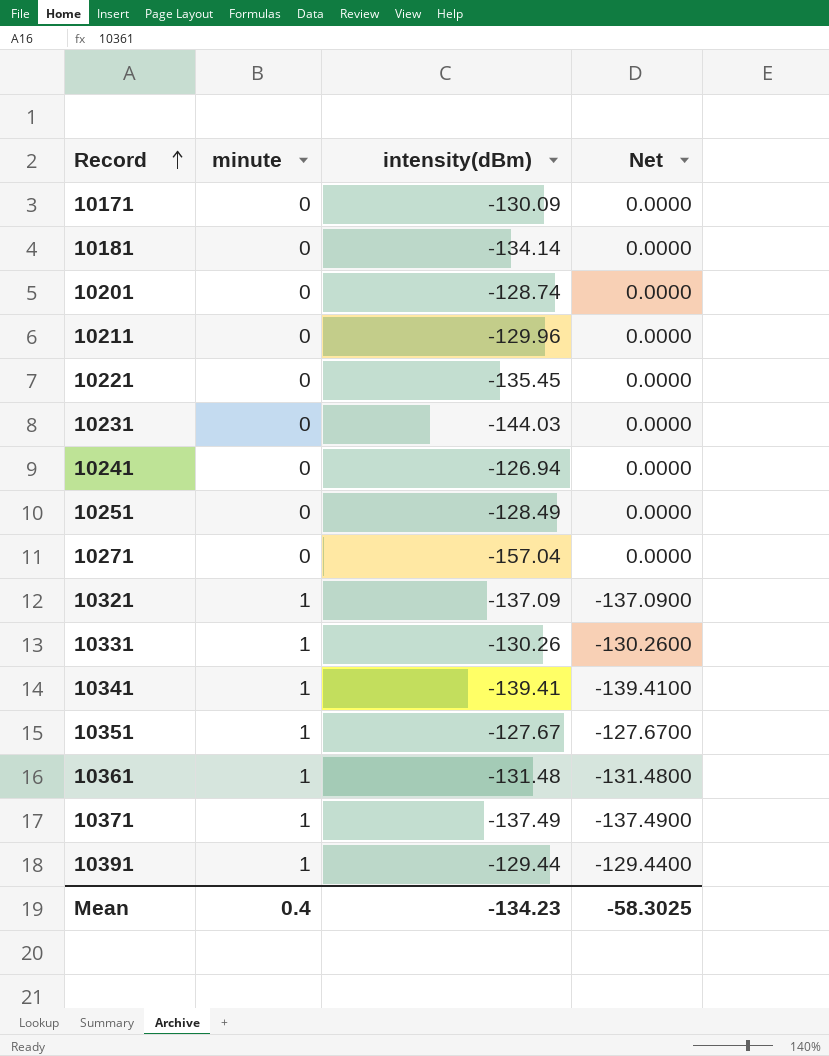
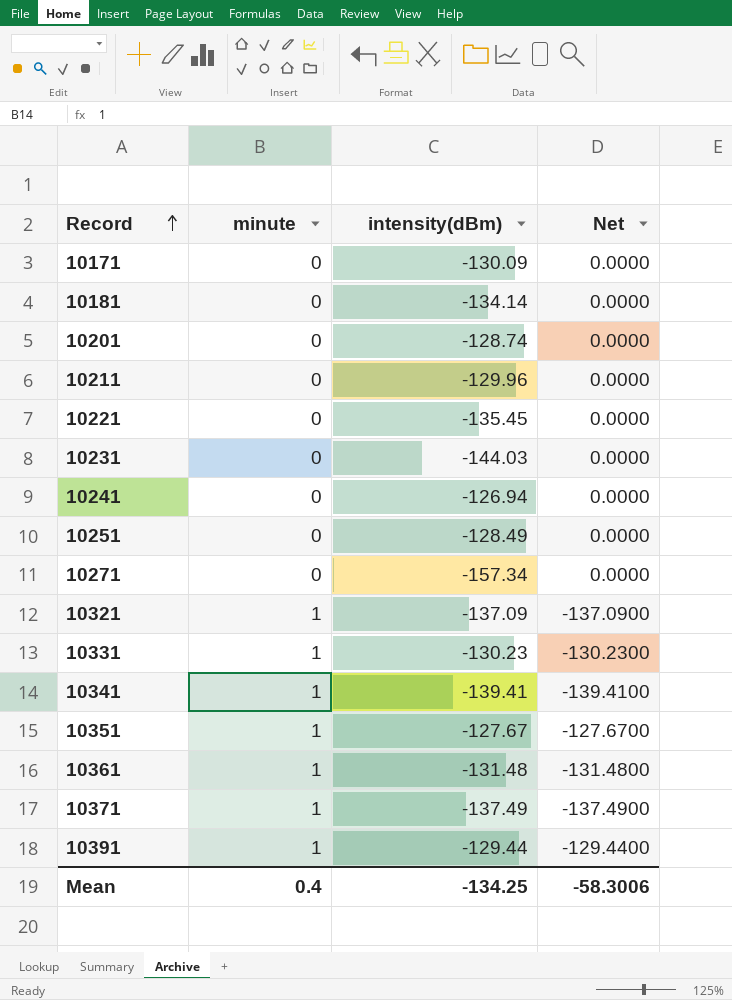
10271 | intensity(dBm): -157.04 -> -157.34
10331 | intensity(dBm): -130.26 -> -130.23
10331 | Net: -130.2600 -> -130.2300
Mean | intensity(dBm): -134.23 -> -134.25
Mean | Net: -58.3025 -> -58.3006

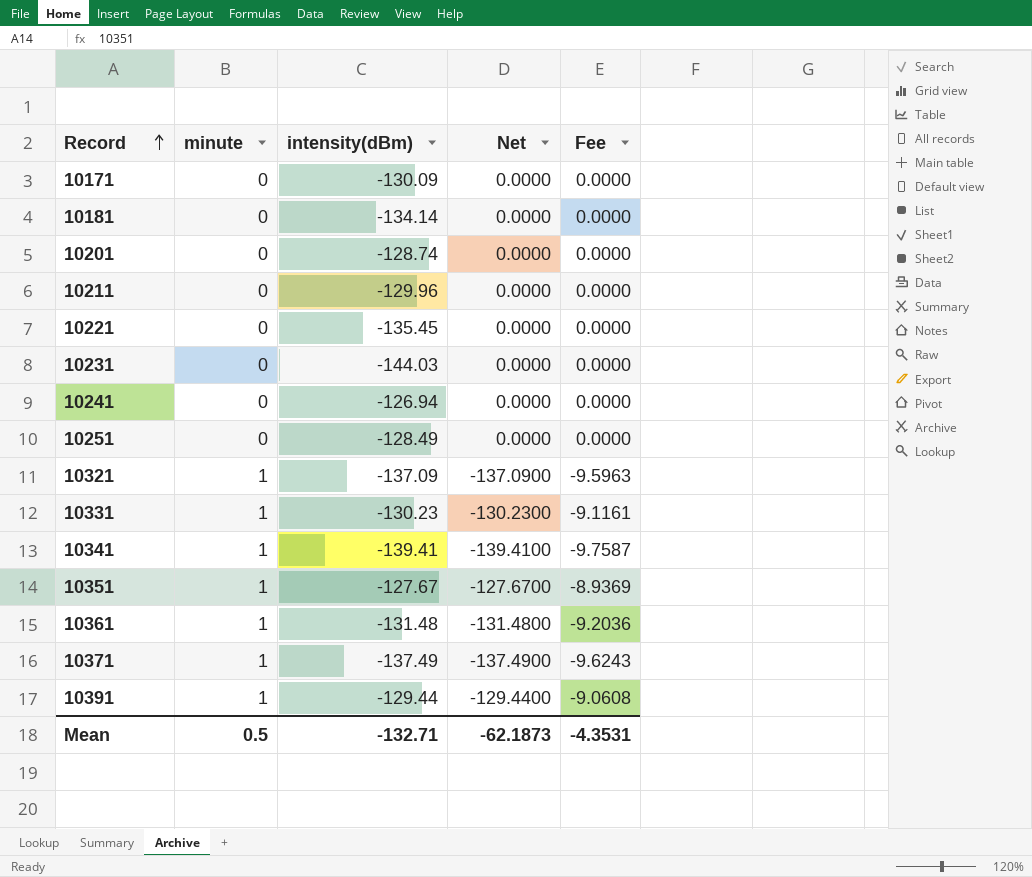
column Fee | formula: none -> [Net] * 0.07
row 10271: 0 | -157.34 | 0.0000 -> none
Mean | minute: 0.4 -> 0.5
Mean | intensity(dBm): -134.25 -> -132.71
Mean | Net: -58.3006 -> -62.1873

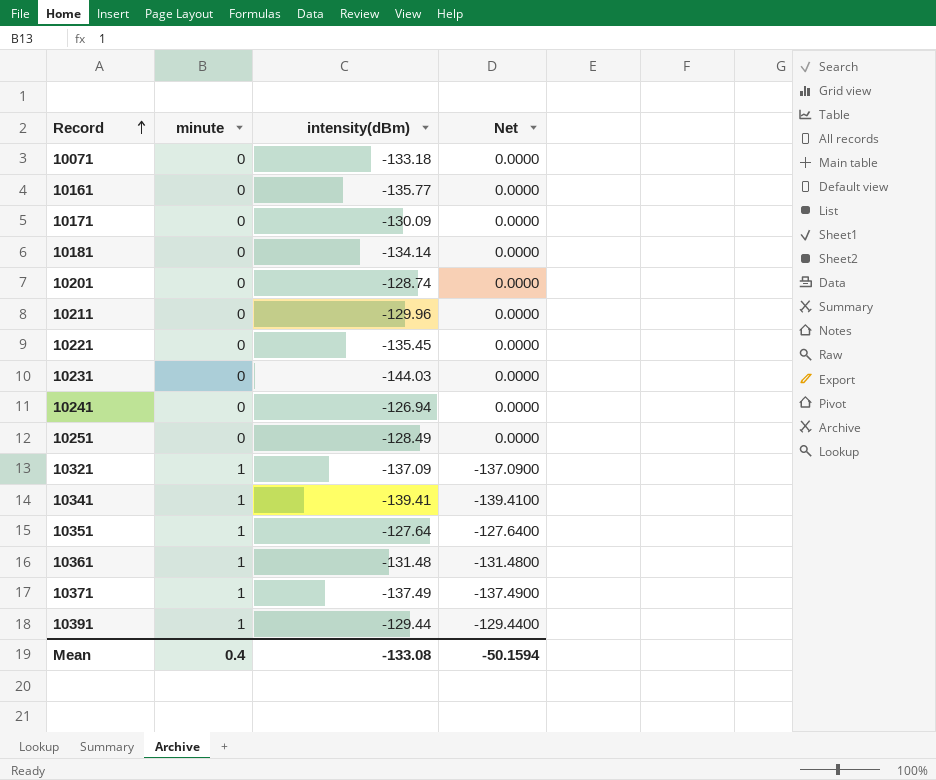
column Fee | formula: [Net] * 0.07 -> none
row 10331: 1 | -130.23 | -130.2300 | -9.1161 -> none
row 10071: none -> 0 | -133.18 | 0.0000
row 10161: none -> 0 | -135.77 | 0.0000
10351 | intensity(dBm): -127.67 -> -127.64
10351 | Net: -127.6700 -> -127.6400
Mean | minute: 0.5 -> 0.4
Mean | intensity(dBm): -132.71 -> -133.08
Mean | Net: -62.1873 -> -50.1594

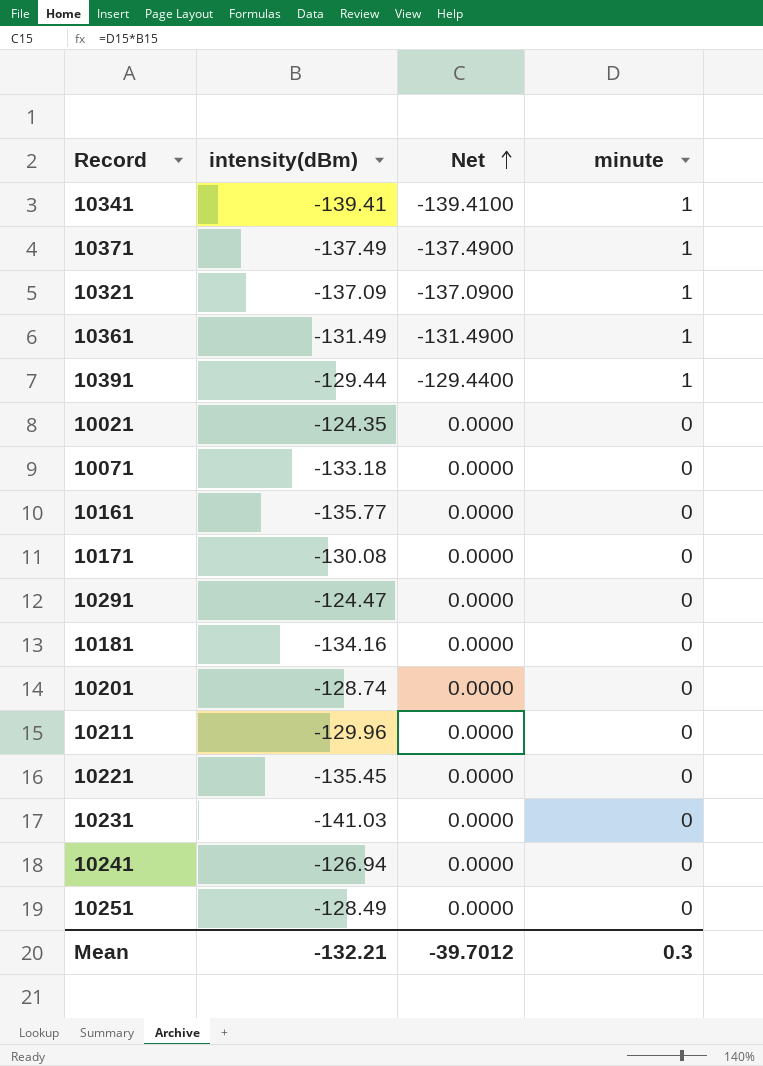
row order: Record ascending -> Net ascending
column minute | position: 2 -> 4
row 10351: 1 | -127.64 | -127.6400 -> none
10361 | intensity(dBm): -131.48 -> -131.49
10361 | Net: -131.4800 -> -131.4900
row 10021: none -> -124.35 | 0.0000 | 0
10171 | intensity(dBm): -130.09 -> -130.08
row 10291: none -> -124.47 | 0.0000 | 0
10181 | intensity(dBm): -134.14 -> -134.16
10231 | intensity(dBm): -144.03 -> -141.03
Mean | intensity(dBm): -133.08 -> -132.21
Mean | Net: -50.1594 -> -39.7012
Mean | minute: 0.4 -> 0.3

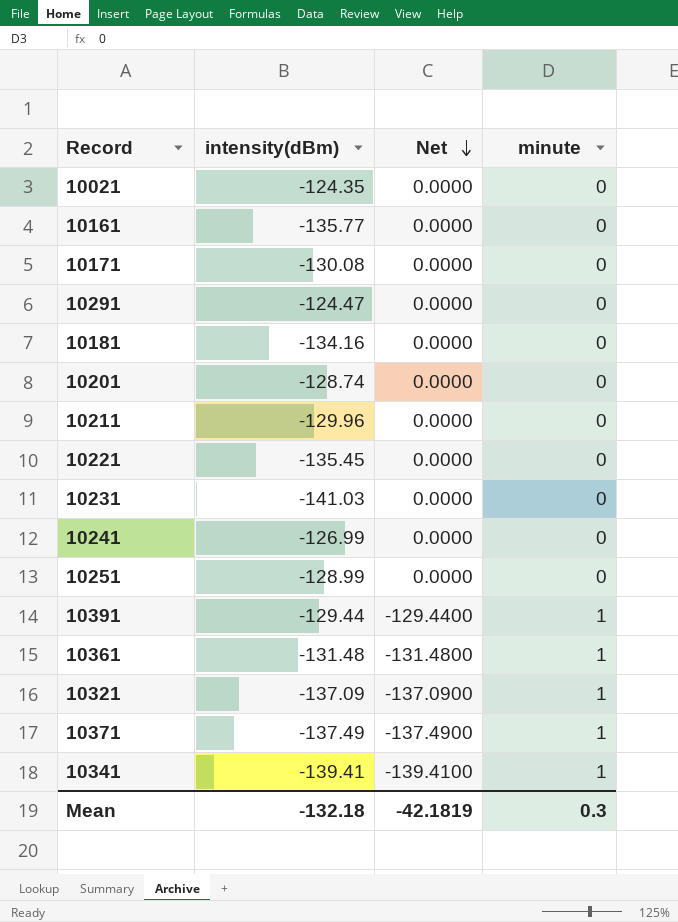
row order: Net ascending -> Net descending
row 10071: -133.18 | 0.0000 | 0 -> none
10241 | intensity(dBm): -126.94 -> -126.99
10251 | intensity(dBm): -128.49 -> -128.99
10361 | intensity(dBm): -131.49 -> -131.48
10361 | Net: -131.4900 -> -131.4800
Mean | intensity(dBm): -132.21 -> -132.18
Mean | Net: -39.7012 -> -42.1819

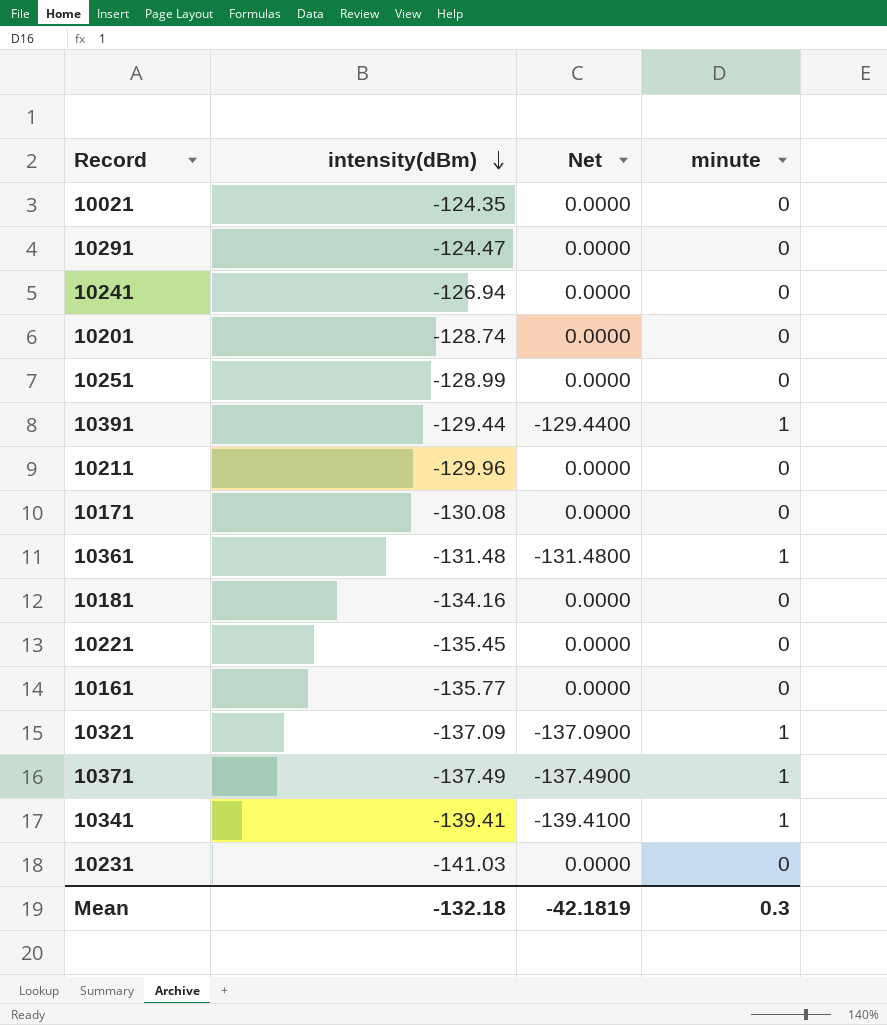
row order: Net descending -> intensity(dBm) descending
10241 | intensity(dBm): -126.99 -> -126.94

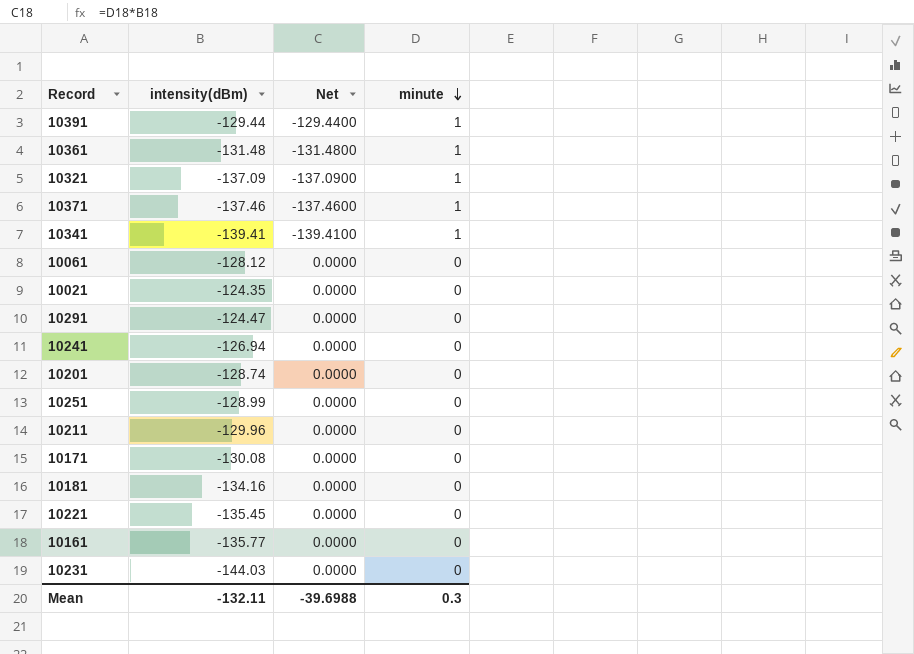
row order: intensity(dBm) descending -> minute descending
10371 | intensity(dBm): -137.49 -> -137.46
10371 | Net: -137.4900 -> -137.4600
row 10061: none -> -128.12 | 0.0000 | 0
10231 | intensity(dBm): -141.03 -> -144.03
Mean | intensity(dBm): -132.18 -> -132.11
Mean | Net: -42.1819 -> -39.6988

